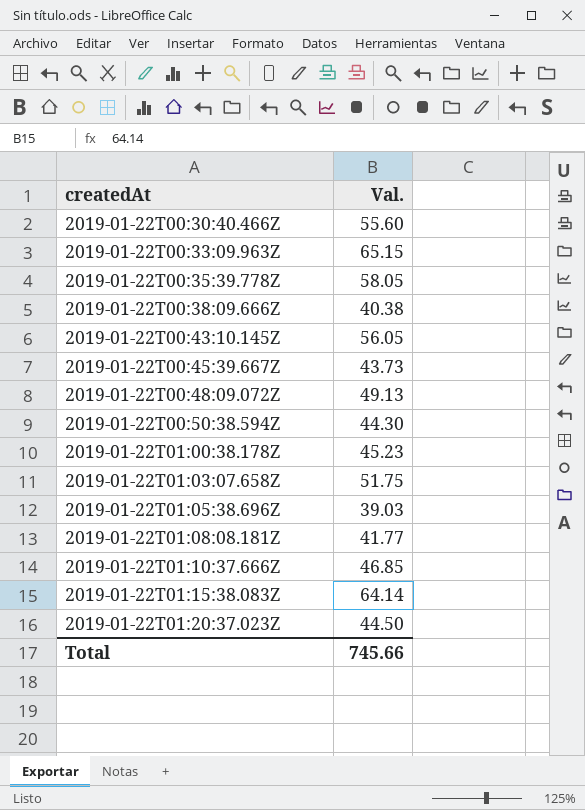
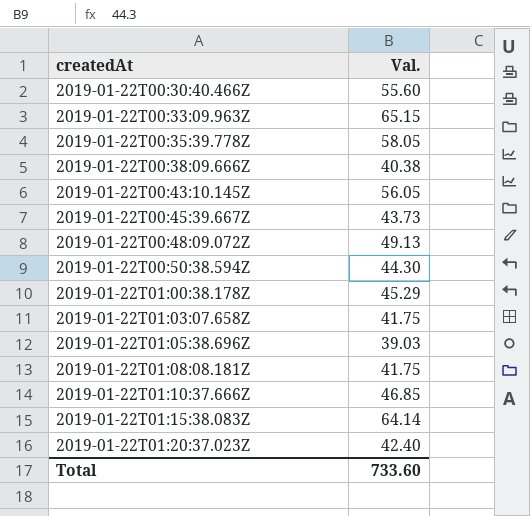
2019-01-22T01:00:38.178Z | Val.: 45.23 -> 45.29
2019-01-22T01:03:07.658Z | Val.: 51.75 -> 41.75
2019-01-22T01:08:08.181Z | Val.: 41.77 -> 41.75
2019-01-22T01:20:37.023Z | Val.: 44.50 -> 42.40
Total | Val.: 745.66 -> 733.60

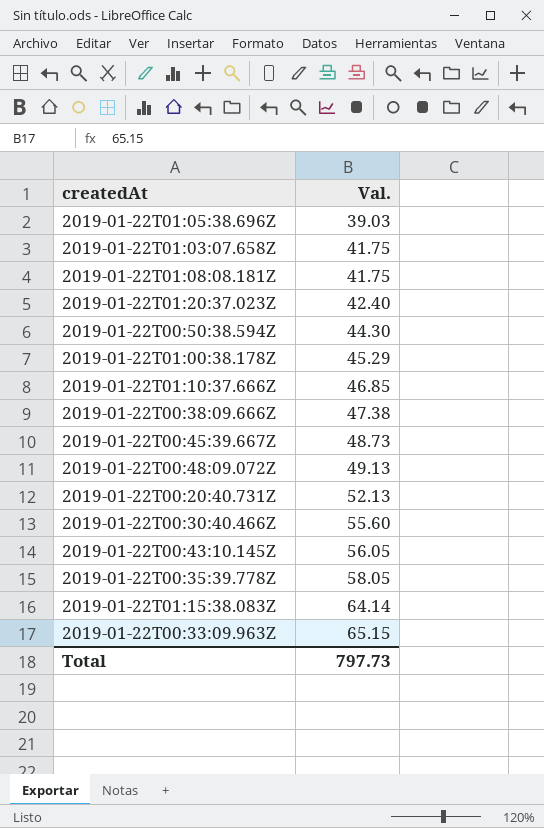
row order: createdAt ascending -> Val. ascending
2019-01-22T00:38:09.666Z | Val.: 40.38 -> 47.38
2019-01-22T00:45:39.667Z | Val.: 43.73 -> 48.73
row 2019-01-22T00:20:40.731Z: none -> 52.13
Total | Val.: 733.60 -> 797.73

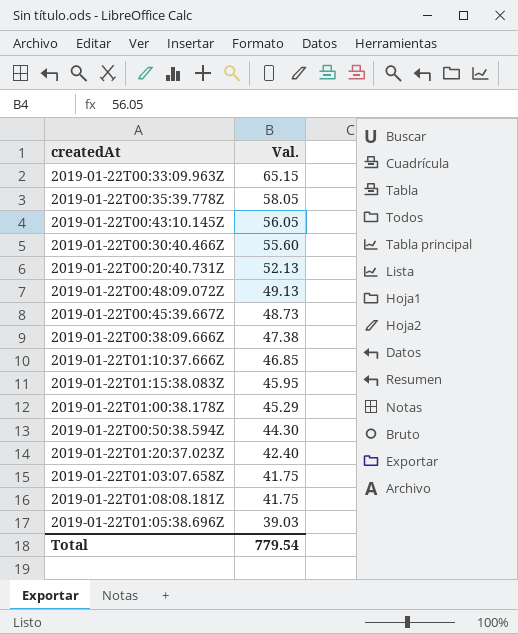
row order: Val. ascending -> Val. descending
2019-01-22T01:15:38.083Z | Val.: 64.14 -> 45.95
Total | Val.: 797.73 -> 779.54

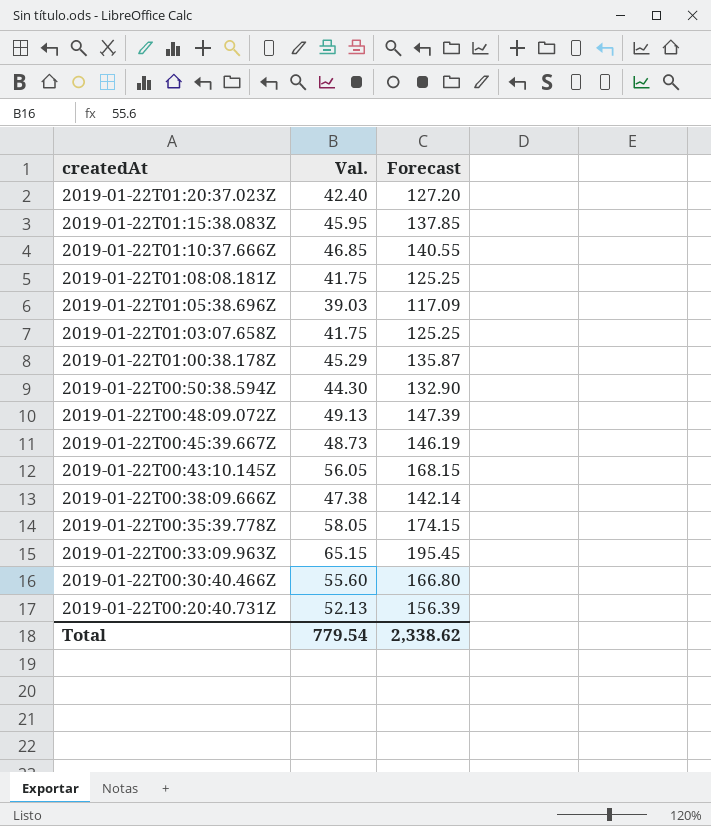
row order: Val. descending -> createdAt descending
column Forecast | formula: none -> [Val.] * 3

